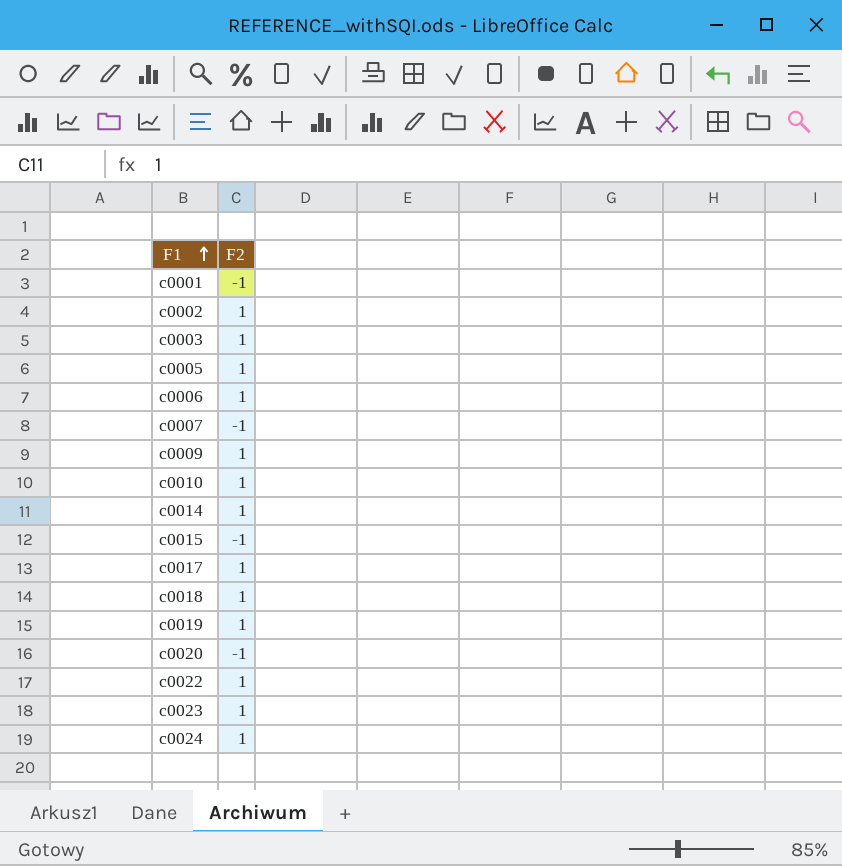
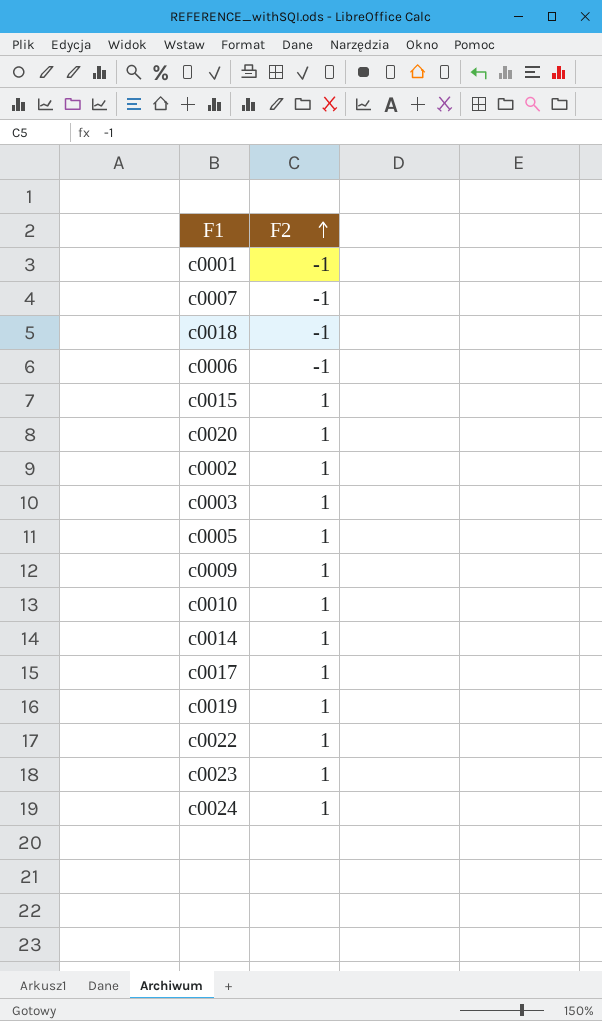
row order: F1 ascending -> F2 ascending
c0018 | F2: 1 -> -1
c0006 | F2: 1 -> -1
c0015 | F2: -1 -> 1
c0020 | F2: -1 -> 1

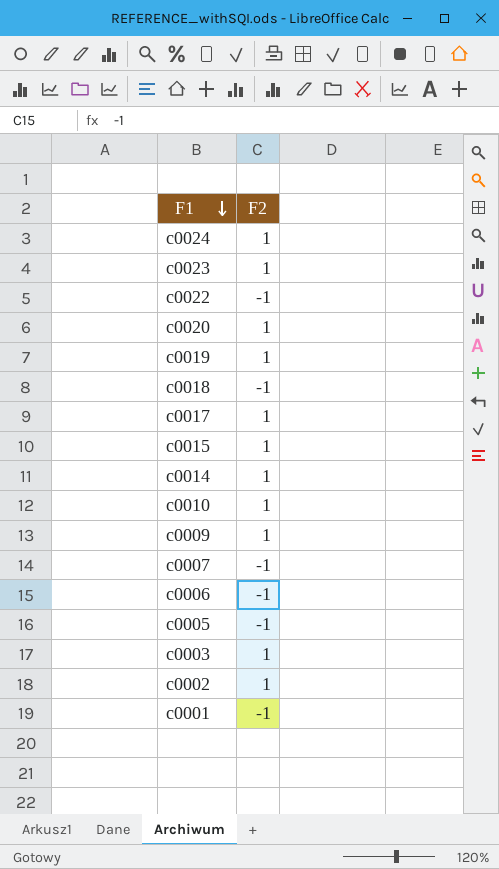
row order: F2 ascending -> F1 descending
c0022 | F2: 1 -> -1
c0005 | F2: 1 -> -1

